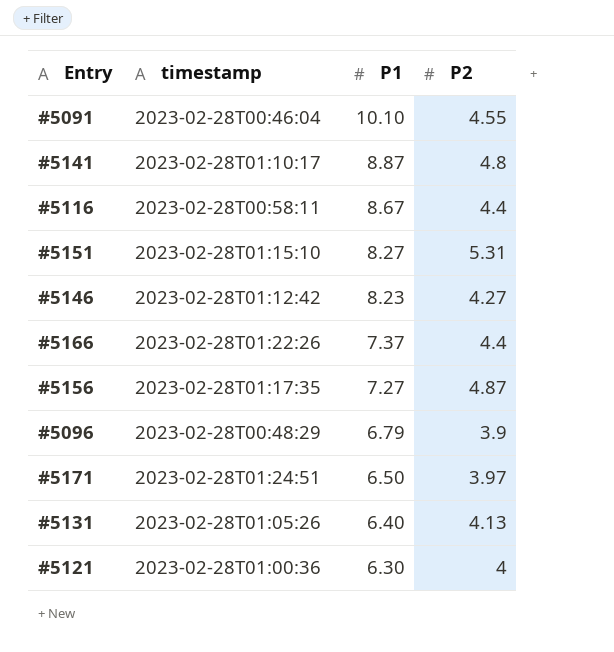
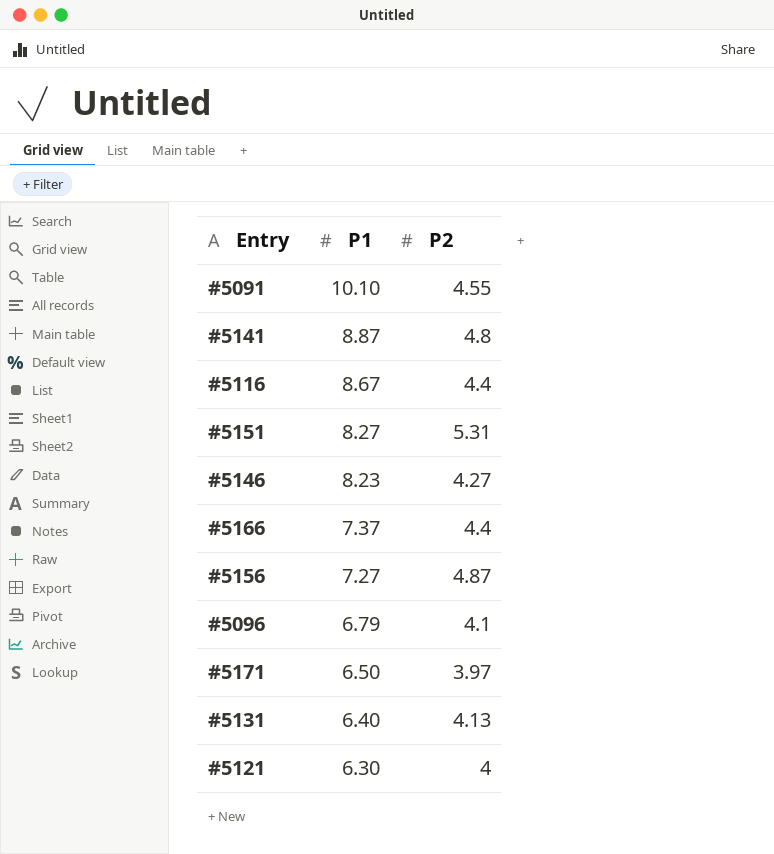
column timestamp | position: 2 -> none
#5096 | P2: 3.9 -> 4.1

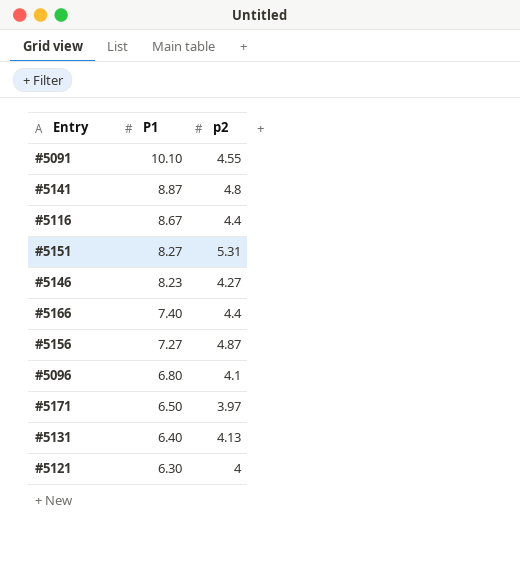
column name: P2 -> p2
#5166 | P1: 7.37 -> 7.40
#5096 | P1: 6.79 -> 6.80

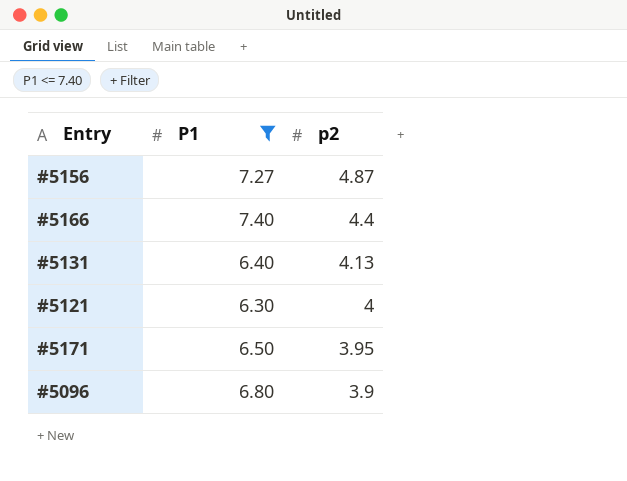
filter: none -> P1 <= 7.40
row order: P1 descending -> p2 descending
#5171 | p2: 3.97 -> 3.95
#5096 | p2: 4.1 -> 3.9

